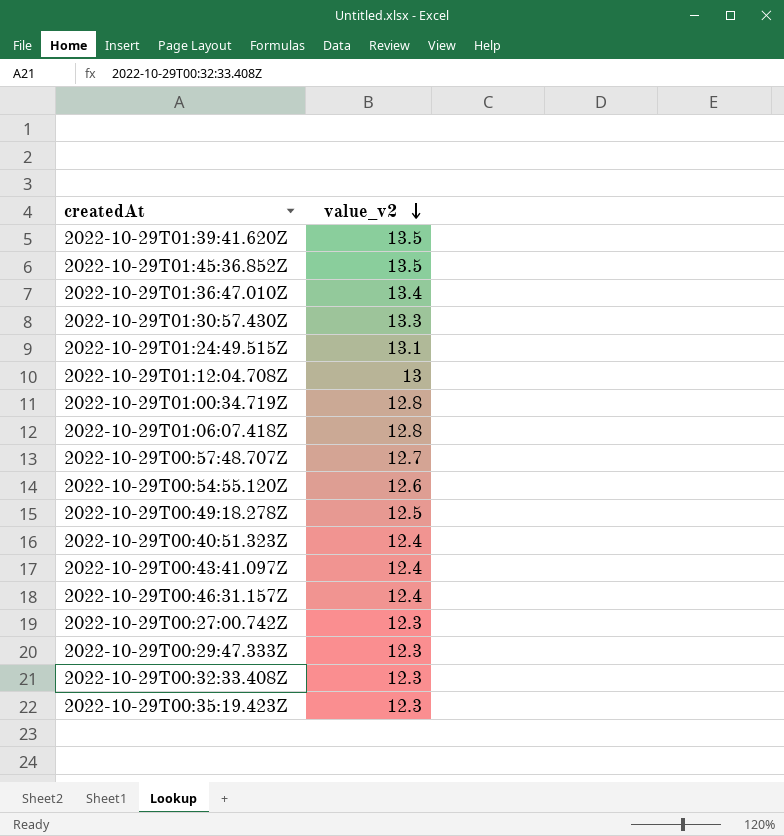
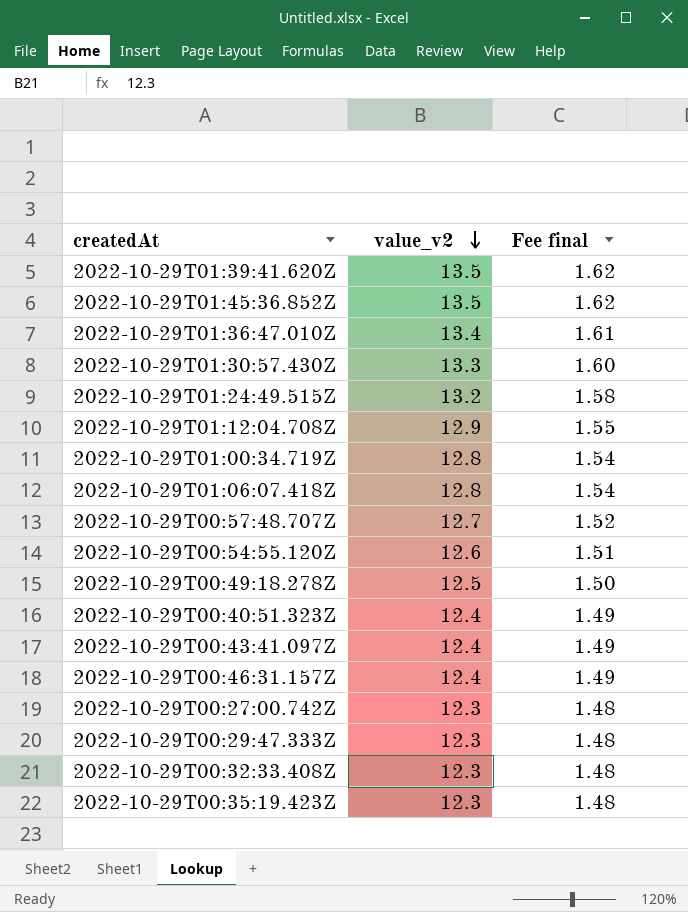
column Fee final | formula: none -> [value_v2] * 0.12
2022-10-29T01:24:49.515Z | value_v2: 13.1 -> 13.2
2022-10-29T01:12:04.708Z | value_v2: 13 -> 12.9

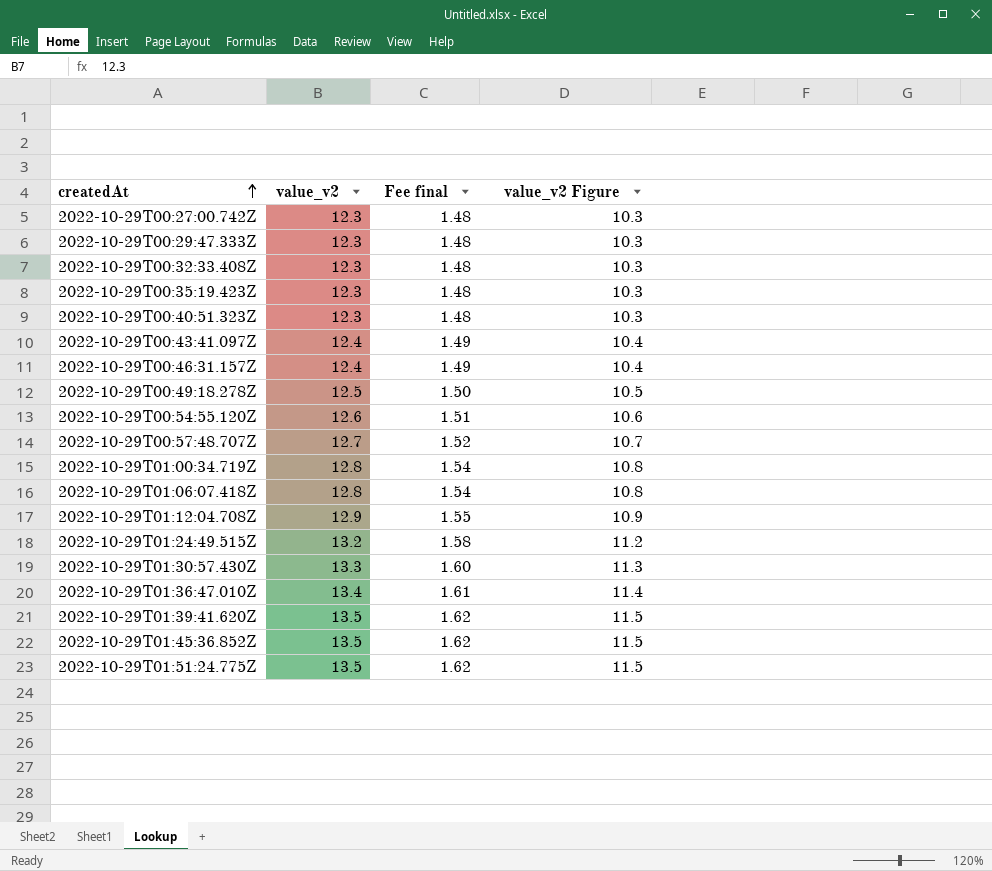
row order: value_v2 descending -> createdAt ascending
column value_v2 Figure | formula: none -> [value_v2] - 2
2022-10-29T00:40:51.323Z | value_v2: 12.4 -> 12.3
2022-10-29T00:40:51.323Z | Fee final: 1.49 -> 1.48
row 2022-10-29T01:51:24.775Z: none -> 13.5 | 1.62 | 11.5

